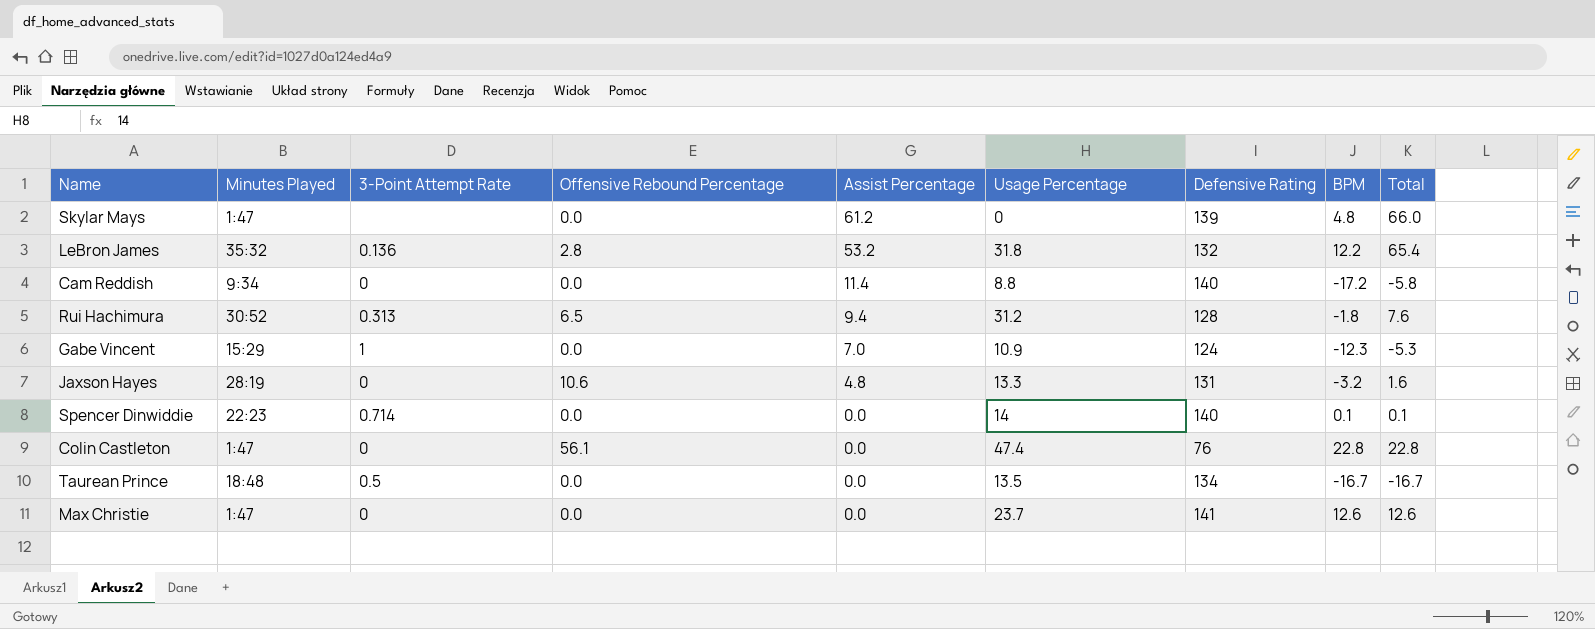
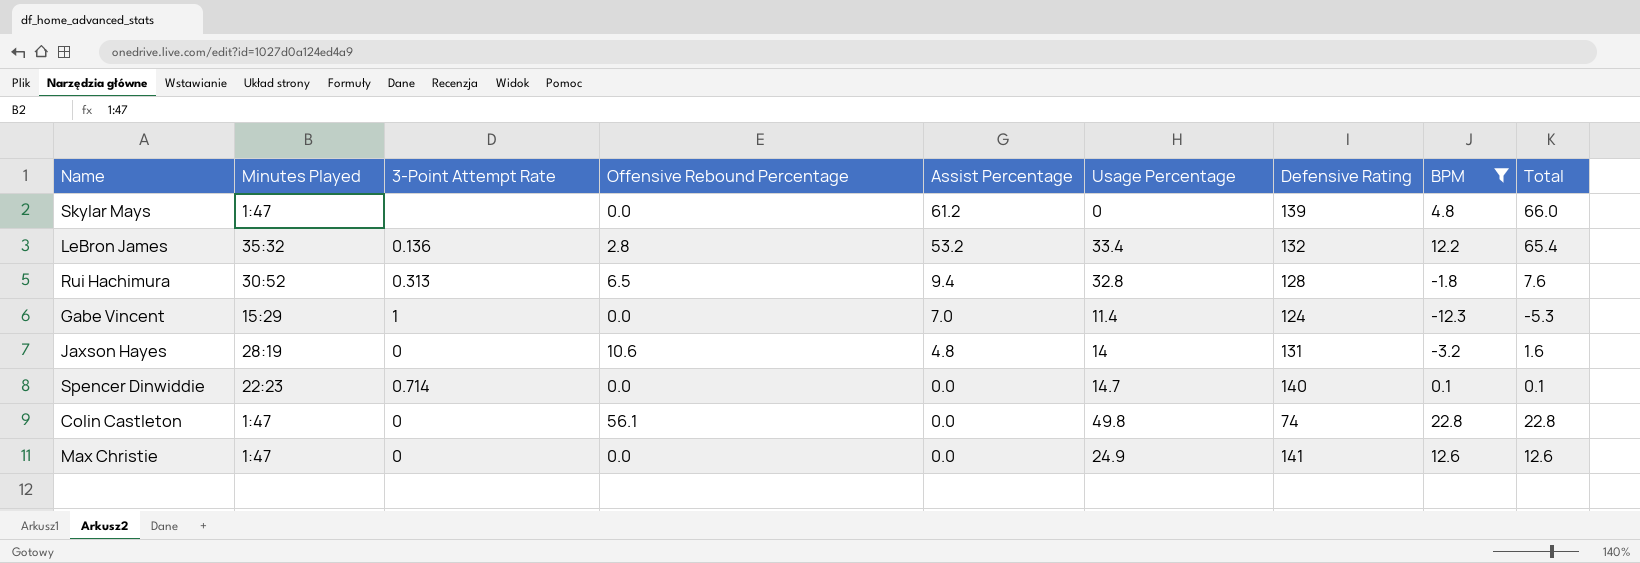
filter: none -> BPM >= -12.3
LeBron James | Usage Percentage: 31.8 -> 33.4
Rui Hachimura | Usage Percentage: 31.2 -> 32.8
Gabe Vincent | Usage Percentage: 10.9 -> 11.4
Jaxson Hayes | Usage Percentage: 13.3 -> 14
Spencer Dinwiddie | Usage Percentage: 14 -> 14.7
Colin Castleton | Usage Percentage: 47.4 -> 49.8
Colin Castleton | Defensive Rating: 76 -> 74
Max Christie | Usage Percentage: 23.7 -> 24.9

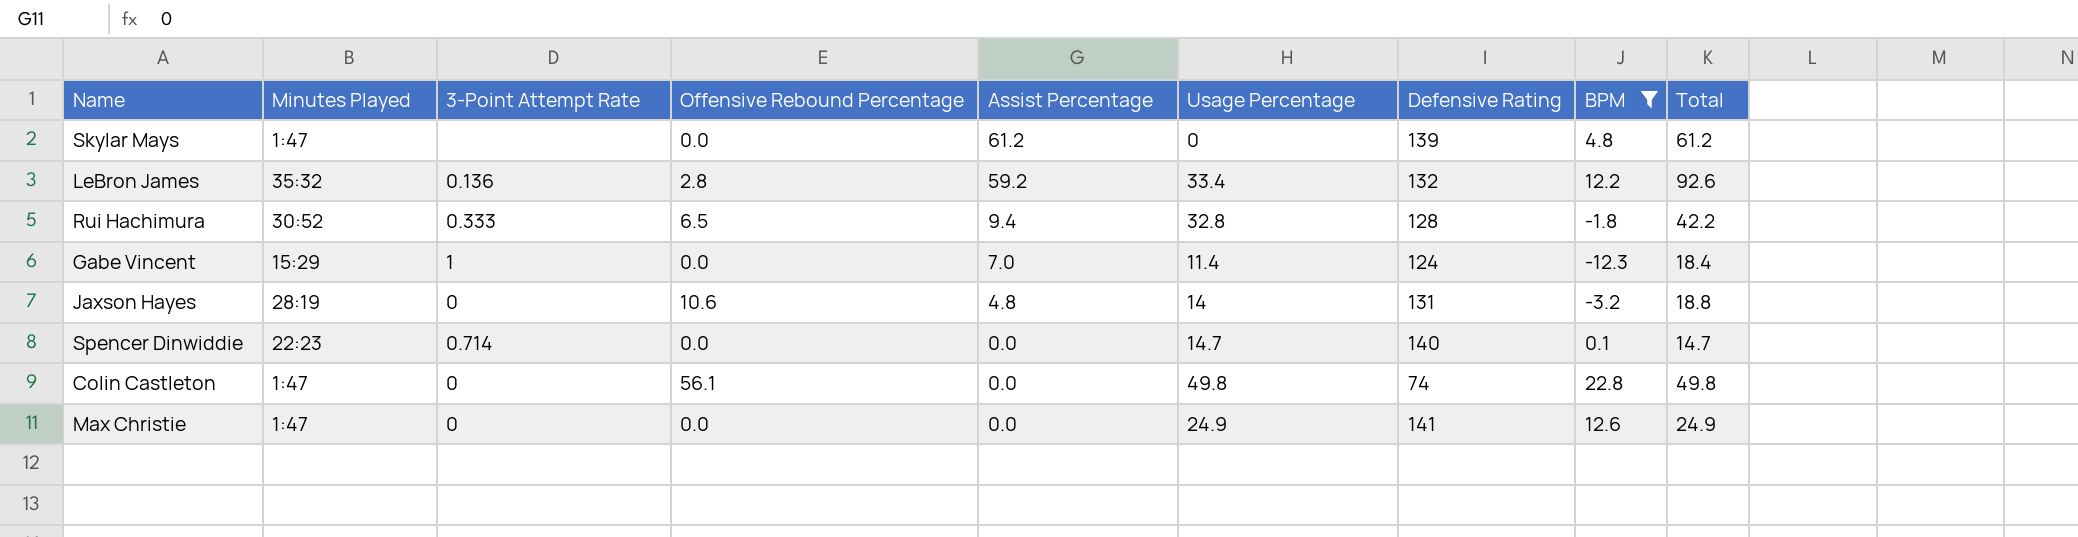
column Total | formula: [Assist Percentage] + [BPM] -> [Assist Percentage] + [Usage Percentage]
LeBron James | Assist Percentage: 53.2 -> 59.2
Rui Hachimura | 3-Point Attempt Rate: 0.313 -> 0.333

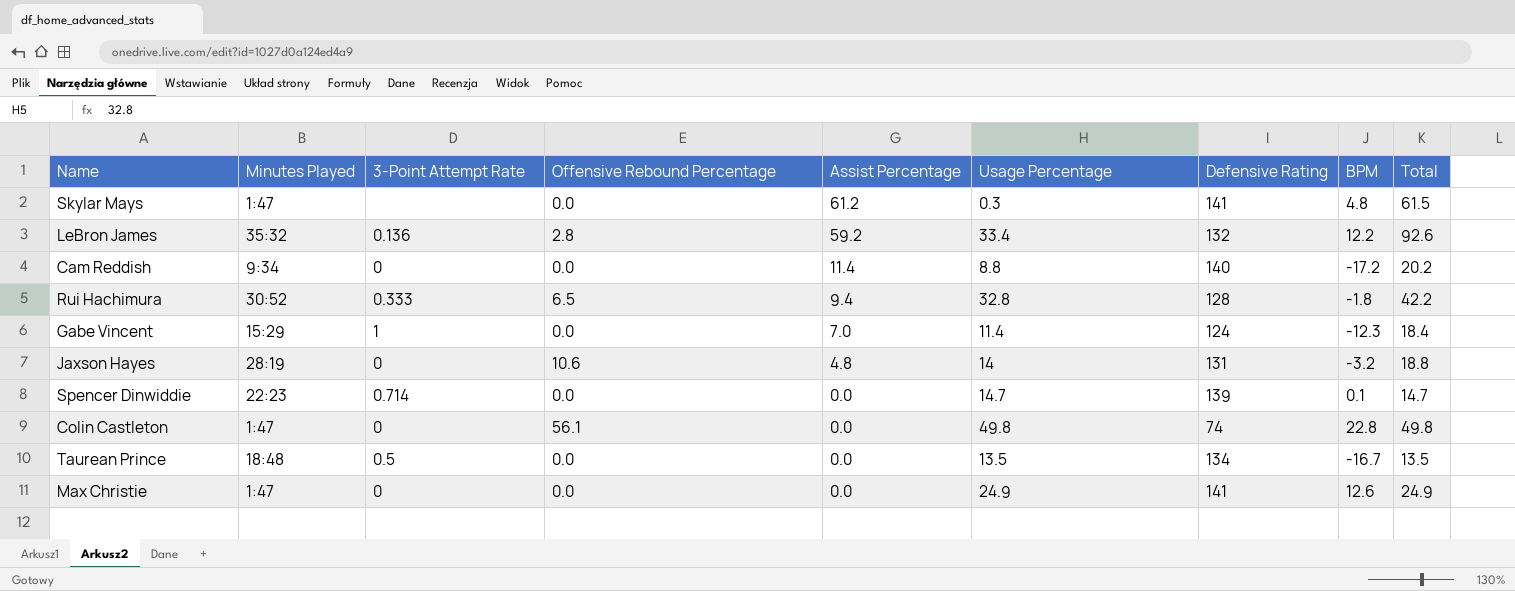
filter: BPM >= -12.3 -> none
Skylar Mays | Usage Percentage: 0 -> 0.3
Skylar Mays | Defensive Rating: 139 -> 141
Skylar Mays | Total: 61.2 -> 61.5
Spencer Dinwiddie | Defensive Rating: 140 -> 139

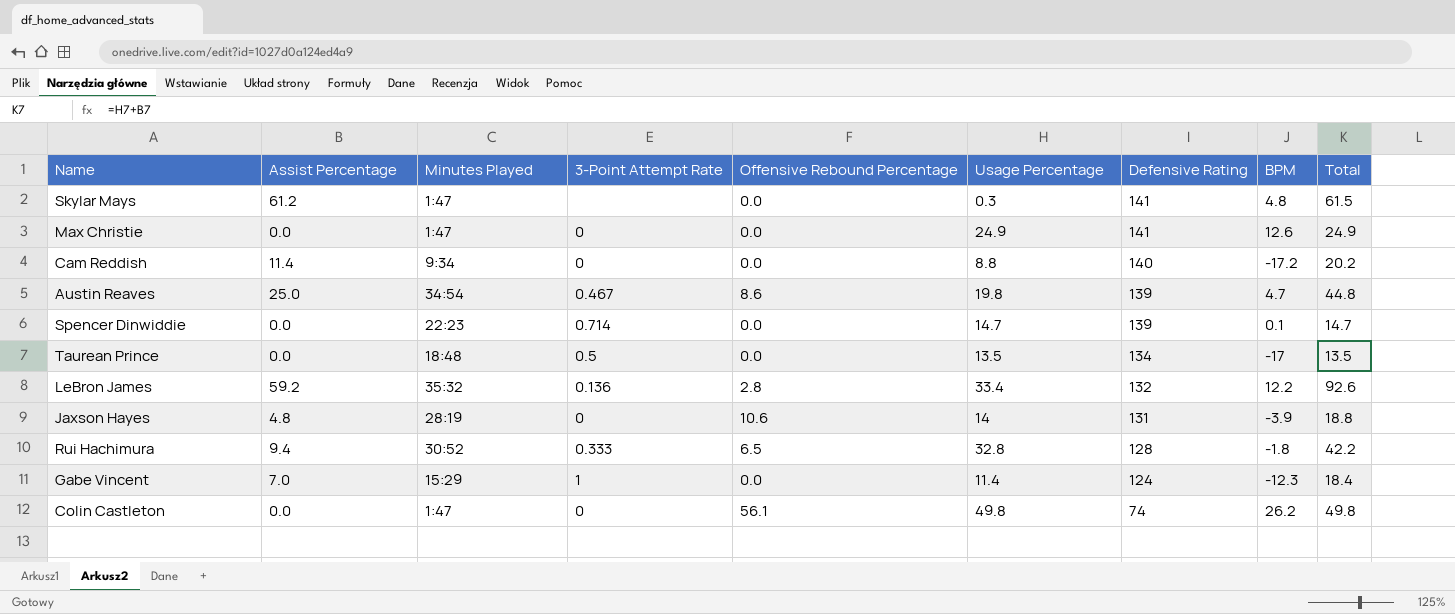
row order: Assist Percentage descending -> Defensive Rating descending
column Assist Percentage | position: 5 -> 2
row Austin Reaves: none -> 25.0 | 34:54 | 0.467 | 8.6 | 19.8 | 139 | 4.7 | 44.8
Taurean Prince | BPM: -16.7 -> -17
Jaxson Hayes | BPM: -3.2 -> -3.9
Colin Castleton | BPM: 22.8 -> 26.2

